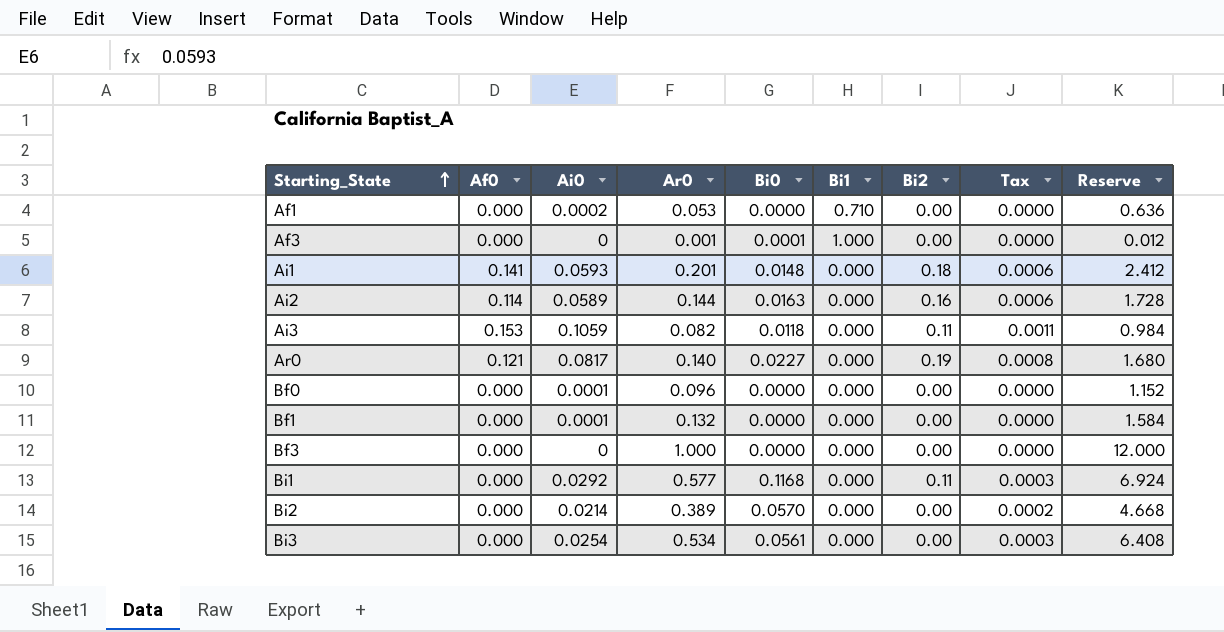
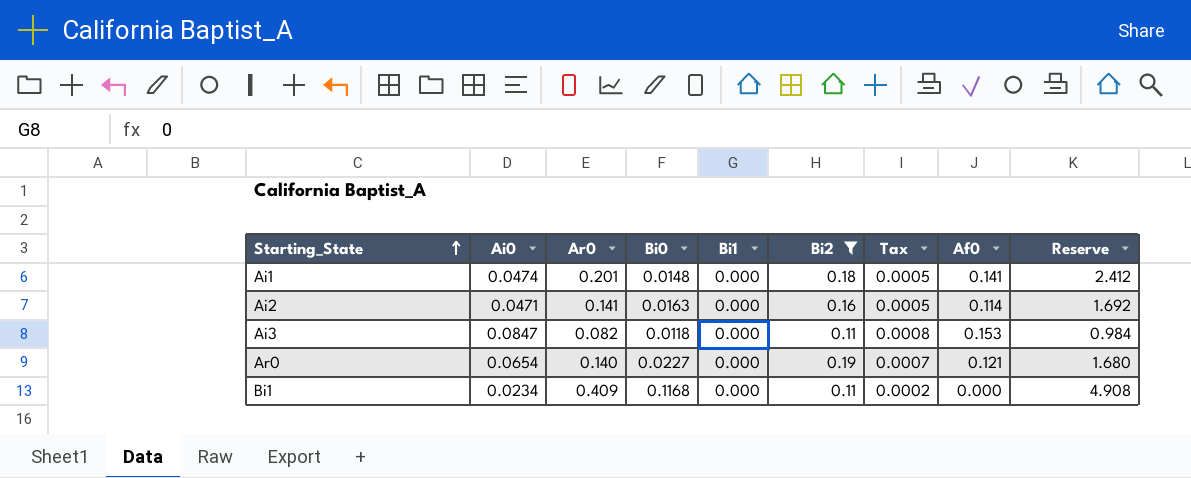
filter: none -> Bi2 != 0.00
column Af0 | position: 2 -> 8
Ai1 | Ai0: 0.0593 -> 0.0474
Ai1 | Tax: 0.0006 -> 0.0005
Ai2 | Ai0: 0.0589 -> 0.0471
Ai2 | Ar0: 0.144 -> 0.141
Ai2 | Tax: 0.0006 -> 0.0005
Ai2 | Reserve: 1.728 -> 1.692
Ai3 | Ai0: 0.1059 -> 0.0847
Ai3 | Tax: 0.0011 -> 0.0008
Ar0 | Ai0: 0.0817 -> 0.0654
Ar0 | Tax: 0.0008 -> 0.0007
Bi1 | Ai0: 0.0292 -> 0.0234
Bi1 | Ar0: 0.577 -> 0.409
Bi1 | Tax: 0.0003 -> 0.0002
Bi1 | Reserve: 6.924 -> 4.908

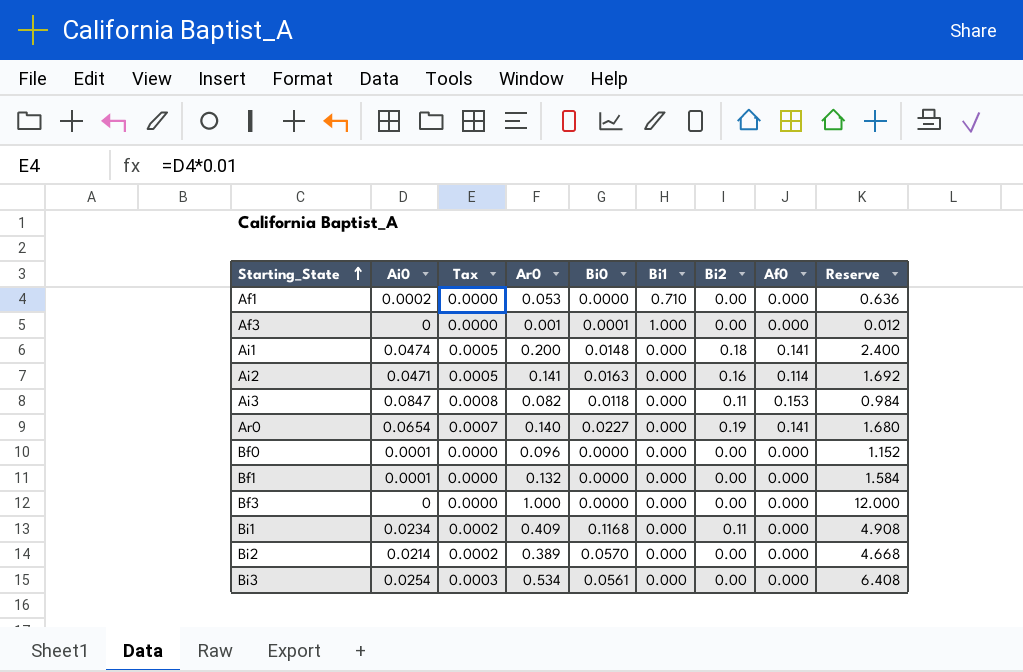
filter: Bi2 != 0.00 -> none
column Tax | position: 7 -> 3
Ai1 | Ar0: 0.201 -> 0.200
Ai1 | Reserve: 2.412 -> 2.400
Ar0 | Af0: 0.121 -> 0.141

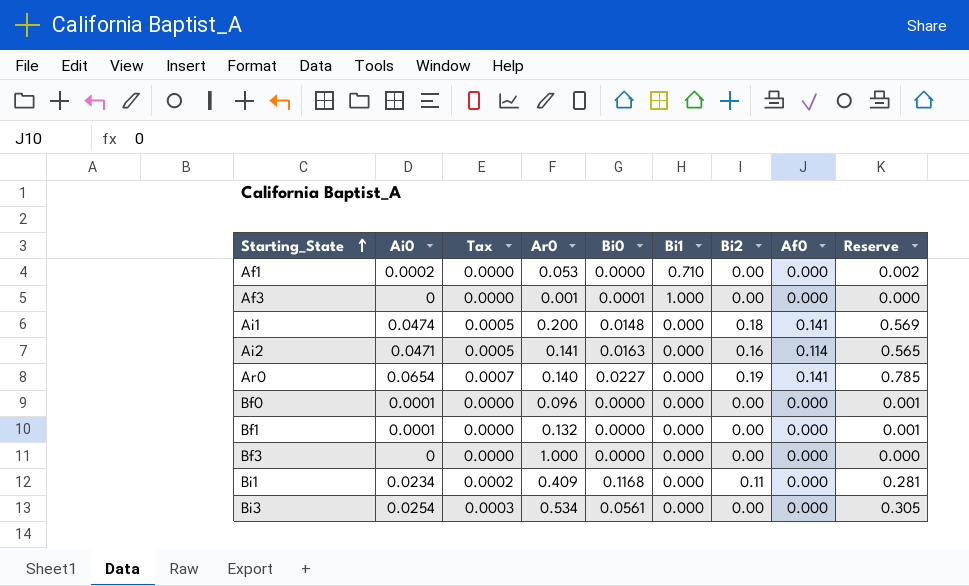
column Reserve | formula: [Ar0] * 12 -> [Ai0] * 12
row Ai3: 0.0847 | 0.0008 | 0.082 | 0.0118 | 0.000 | 0.11 | 0.153 | 0.984 -> none
row Bi2: 0.0214 | 0.0002 | 0.389 | 0.0570 | 0.000 | 0.00 | 0.000 | 4.668 -> none

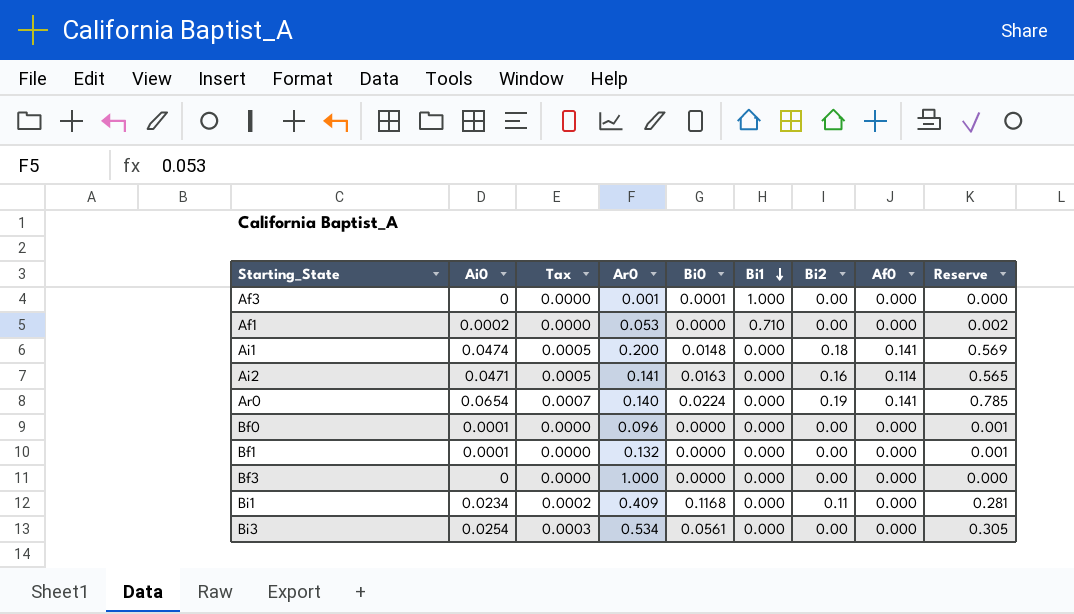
row order: Starting_State ascending -> Bi1 descending
Ar0 | Bi0: 0.0227 -> 0.0224

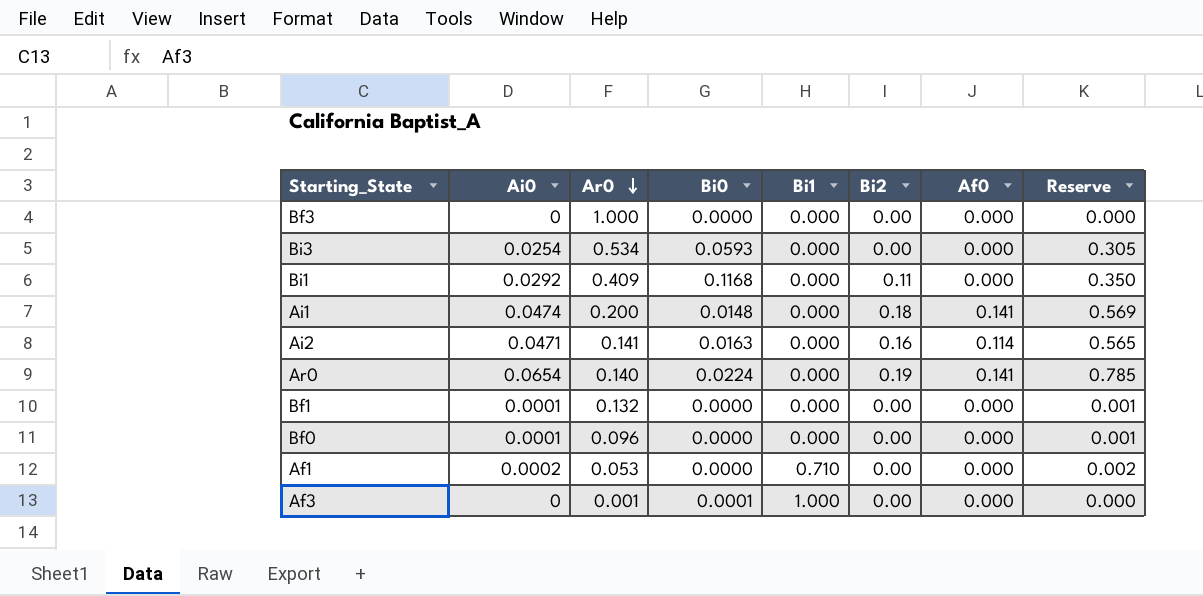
row order: Bi1 descending -> Ar0 descending
column Tax | formula: [Ai0] * 0.01 -> none
Bi3 | Bi0: 0.0561 -> 0.0593
Bi1 | Ai0: 0.0234 -> 0.0292
Bi1 | Reserve: 0.281 -> 0.350

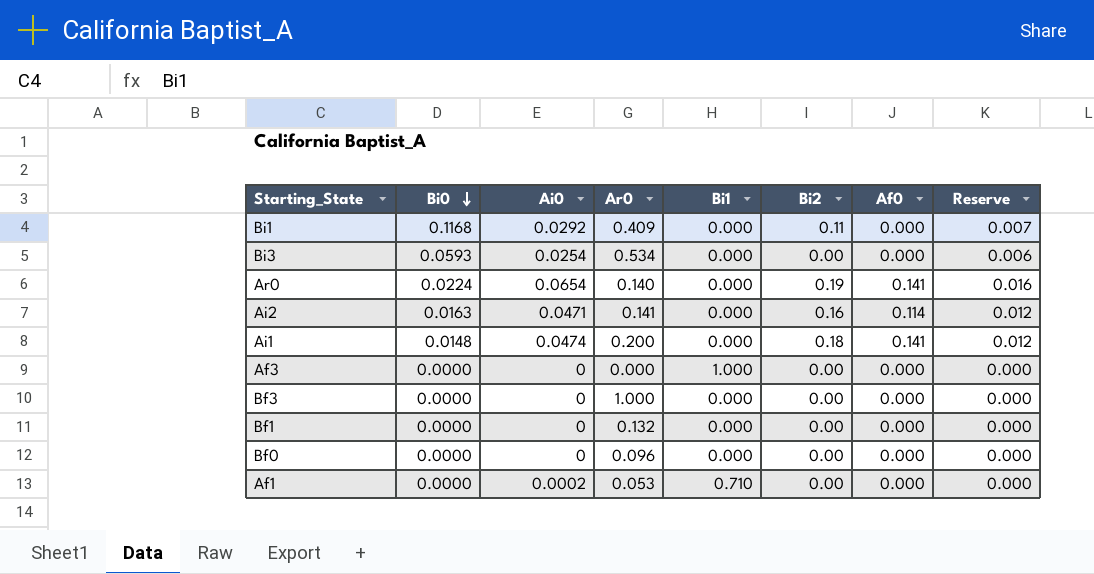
row order: Ar0 descending -> Bi0 descending
column Bi0 | position: 4 -> 2
column Reserve | formula: [Ai0] * 12 -> [Ai0] * 0.25
Af3 | Bi0: 0.0001 -> 0.0000
Af3 | Ar0: 0.001 -> 0.000
Bf1 | Ai0: 0.0001 -> 0
Bf0 | Ai0: 0.0001 -> 0

